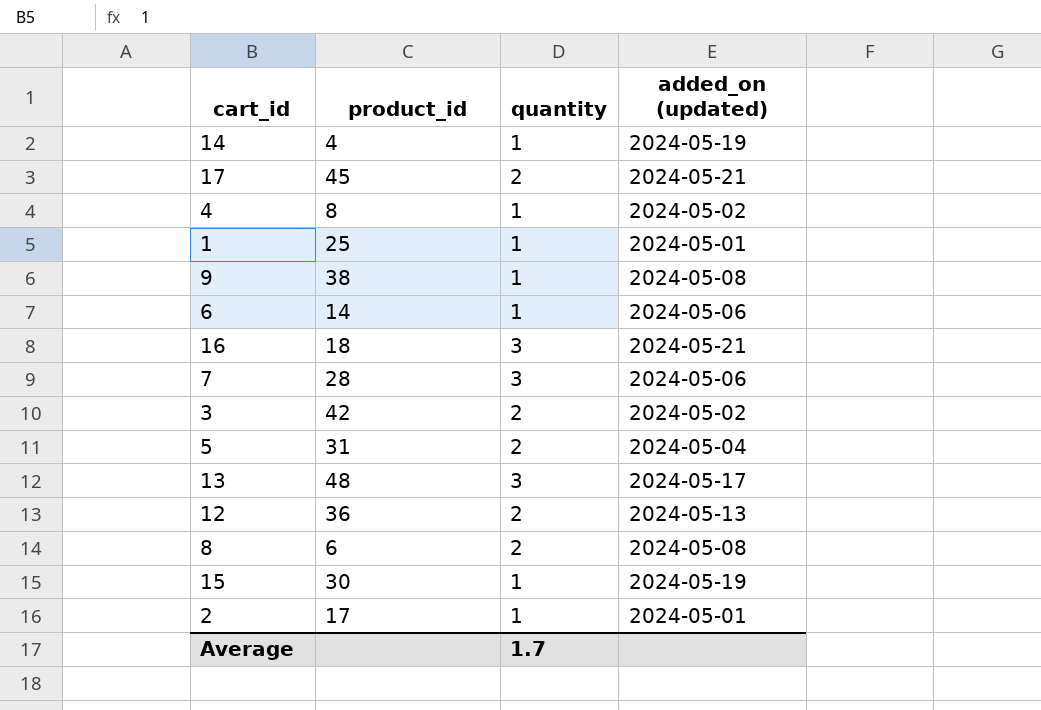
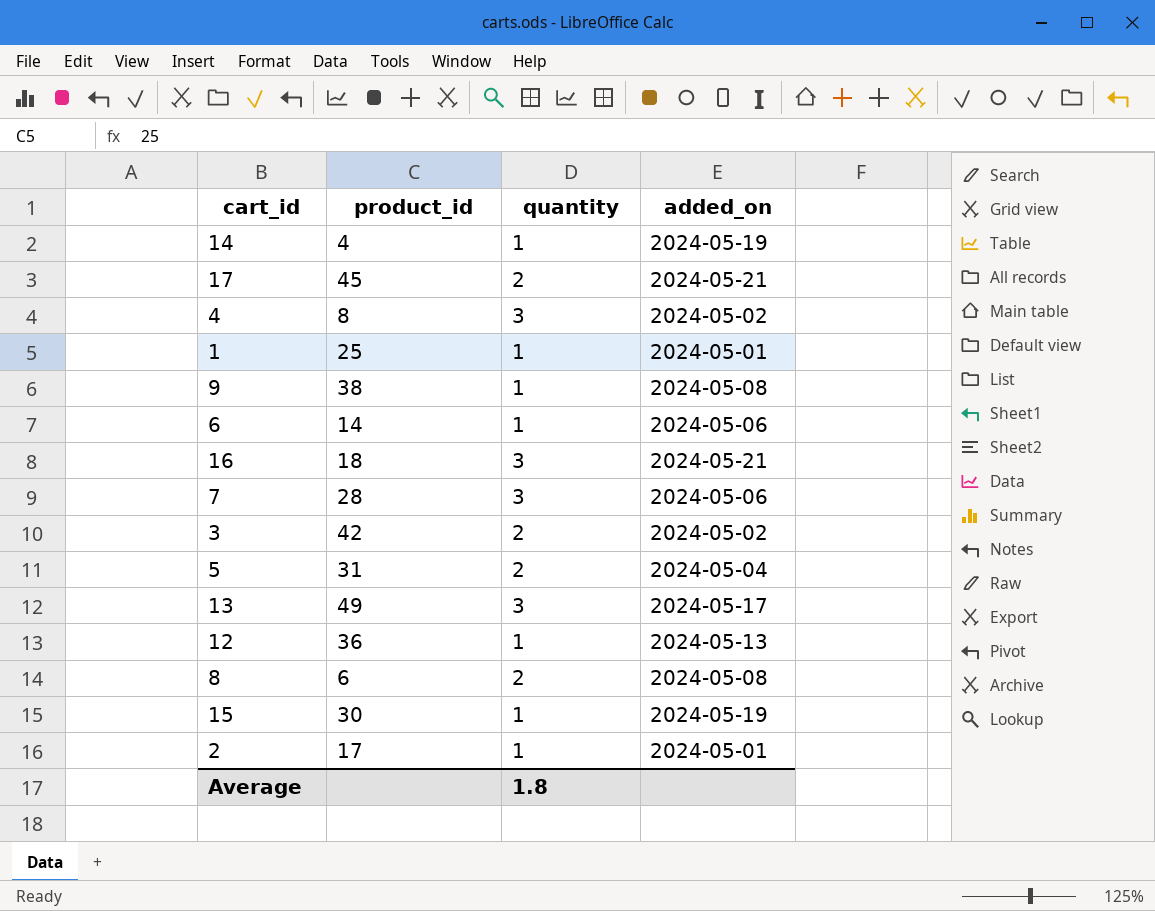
column name: added_on (updated) -> added_on
4 | quantity: 1 -> 3
13 | product_id: 48 -> 49
12 | quantity: 2 -> 1
Average | quantity: 1.7 -> 1.8

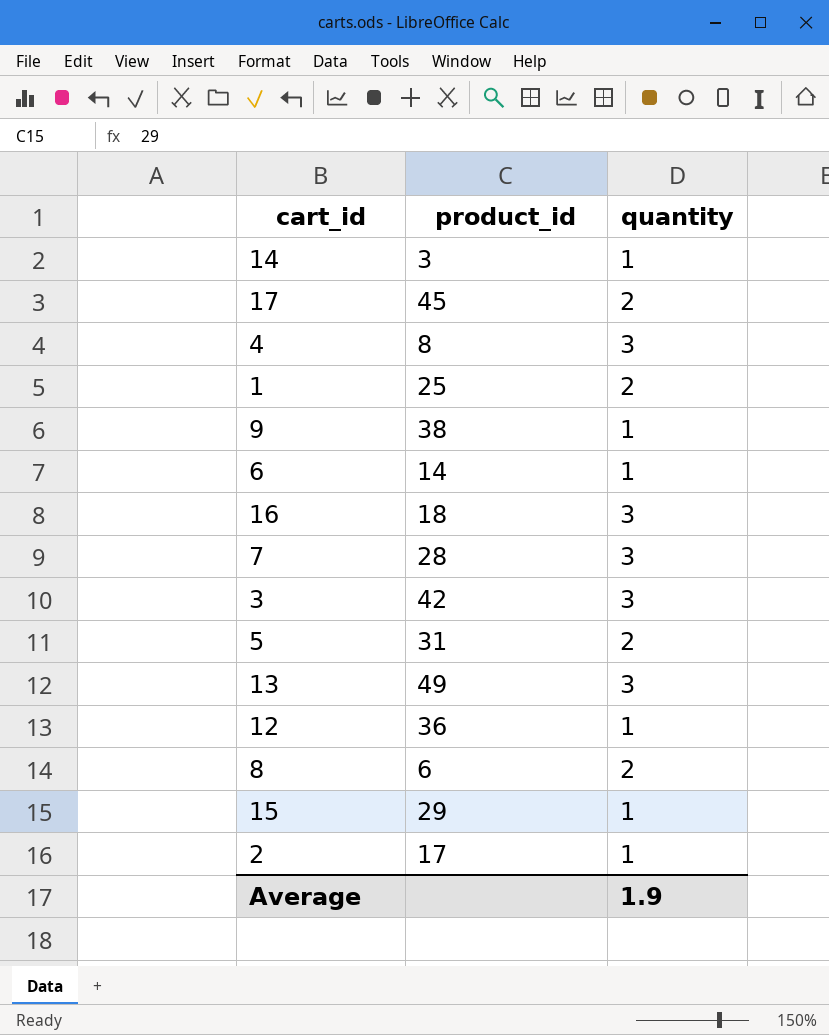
column added_on | position: 4 -> none
14 | product_id: 4 -> 3
1 | quantity: 1 -> 2
3 | quantity: 2 -> 3
15 | product_id: 30 -> 29
Average | quantity: 1.8 -> 1.9

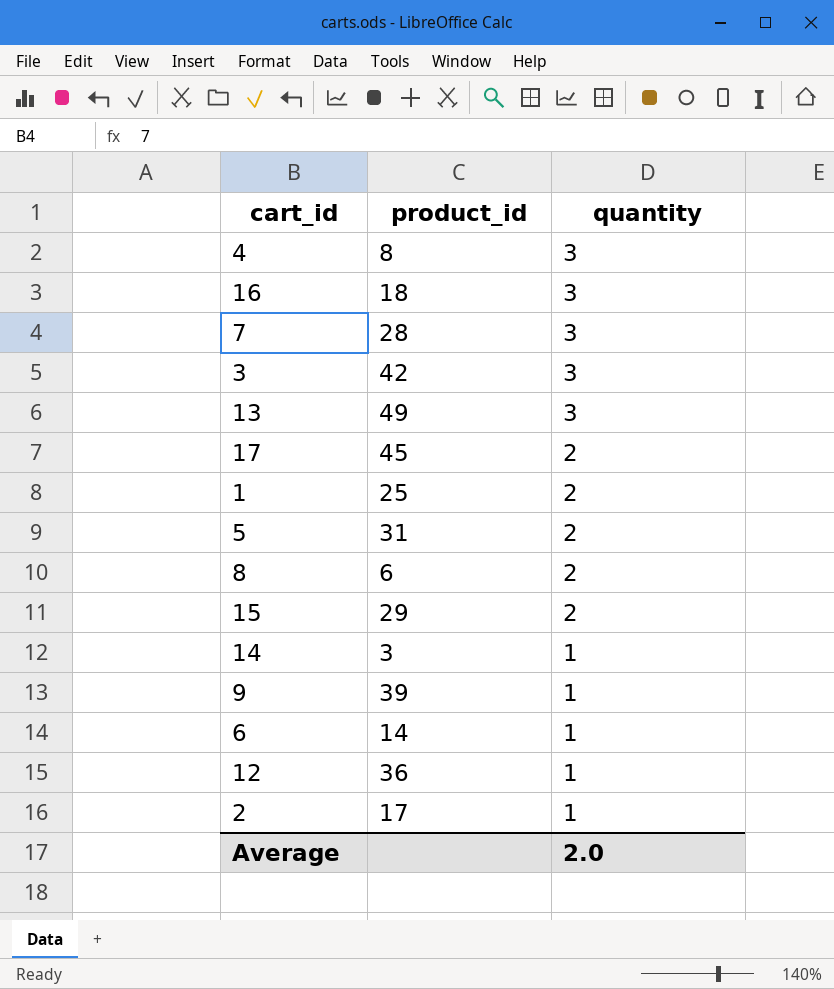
row order: none -> quantity descending
15 | quantity: 1 -> 2
9 | product_id: 38 -> 39
Average | quantity: 1.9 -> 2.0

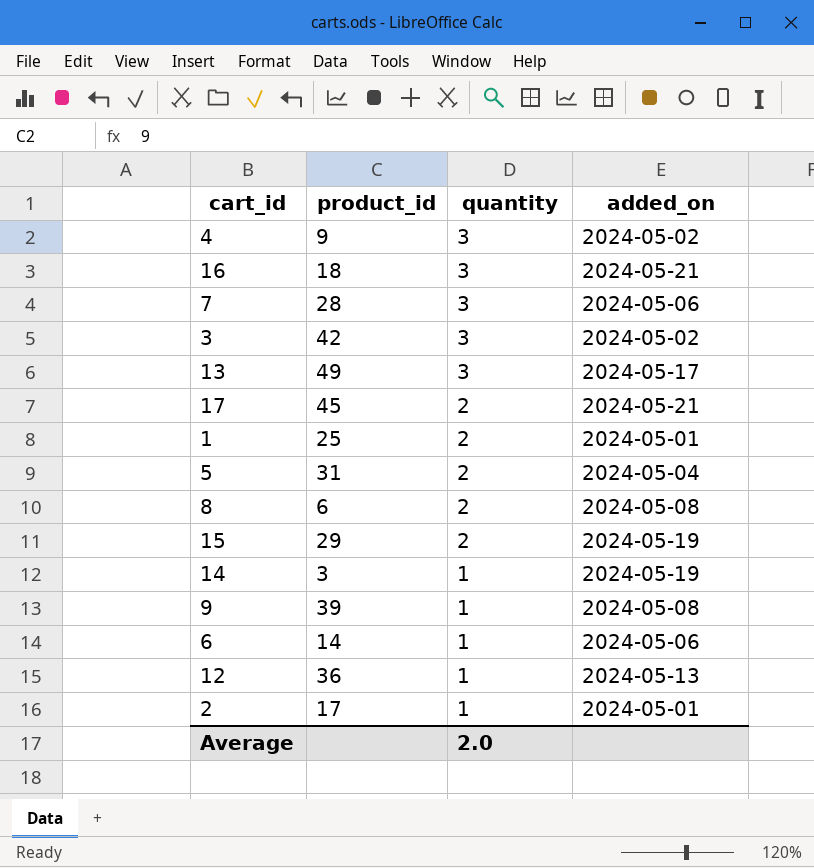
column added_on | position: none -> 4
4 | product_id: 8 -> 9

